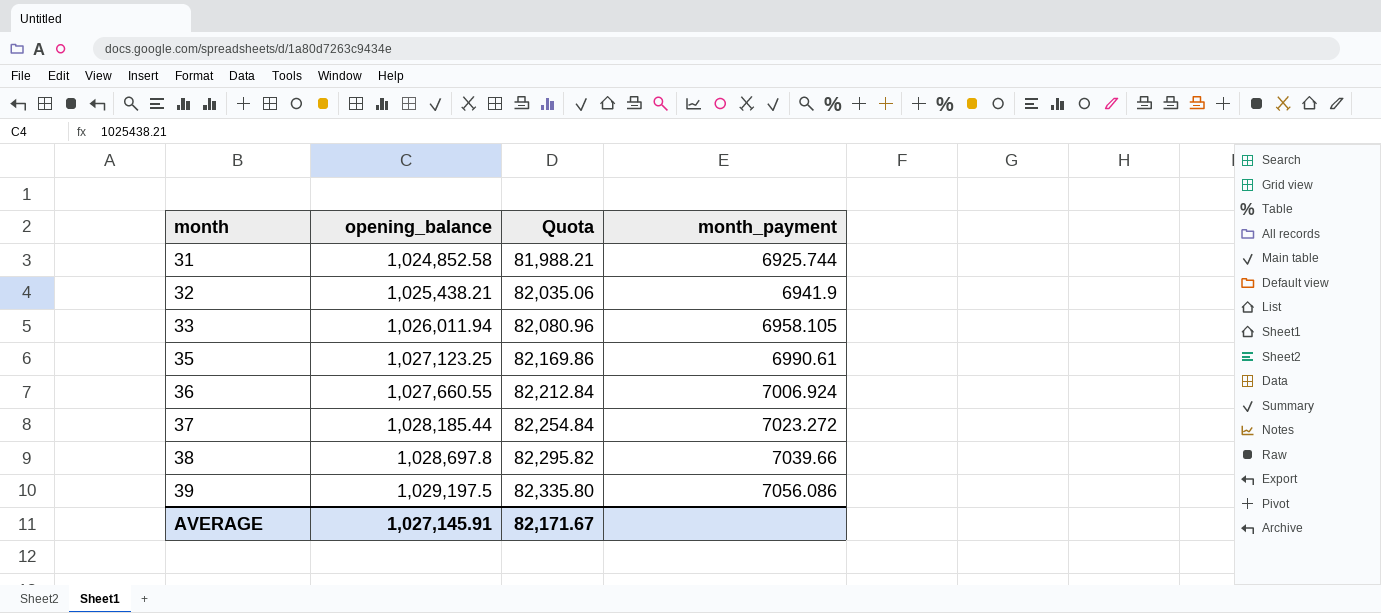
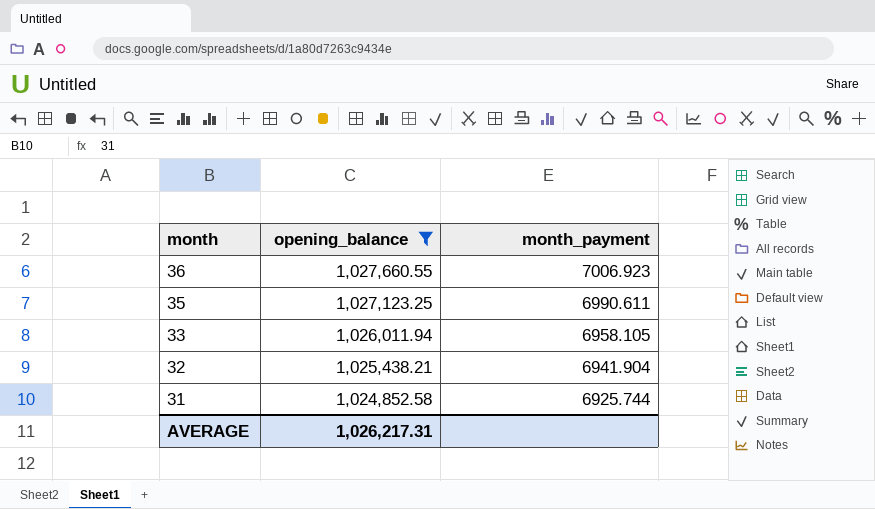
filter: none -> opening_balance <= 1,027,660.55
row order: month ascending -> month descending
column Quota | formula: [opening_balance] * 0.08 -> none
36 | month_payment: 7006.924 -> 7006.923
35 | month_payment: 6990.61 -> 6990.611
32 | month_payment: 6941.9 -> 6941.904
AVERAGE | opening_balance: 1,027,145.91 -> 1,026,217.31

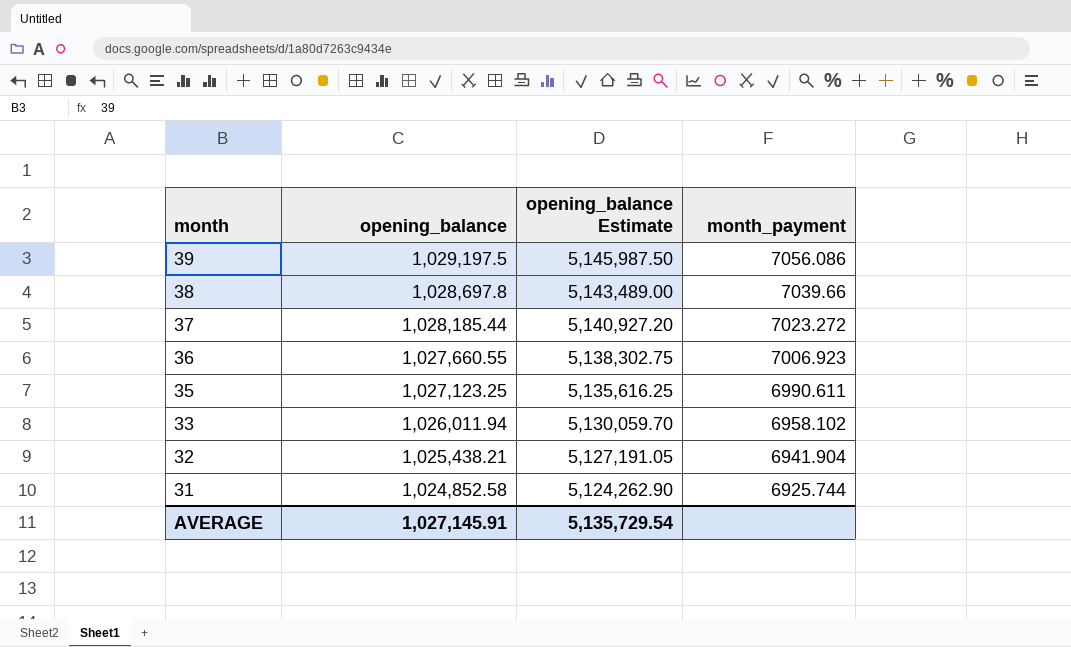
filter: opening_balance <= 1,027,660.55 -> none
column opening_balance Estimate | formula: none -> [opening_balance] * 5
33 | month_payment: 6958.105 -> 6958.102
AVERAGE | opening_balance: 1,026,217.31 -> 1,027,145.91

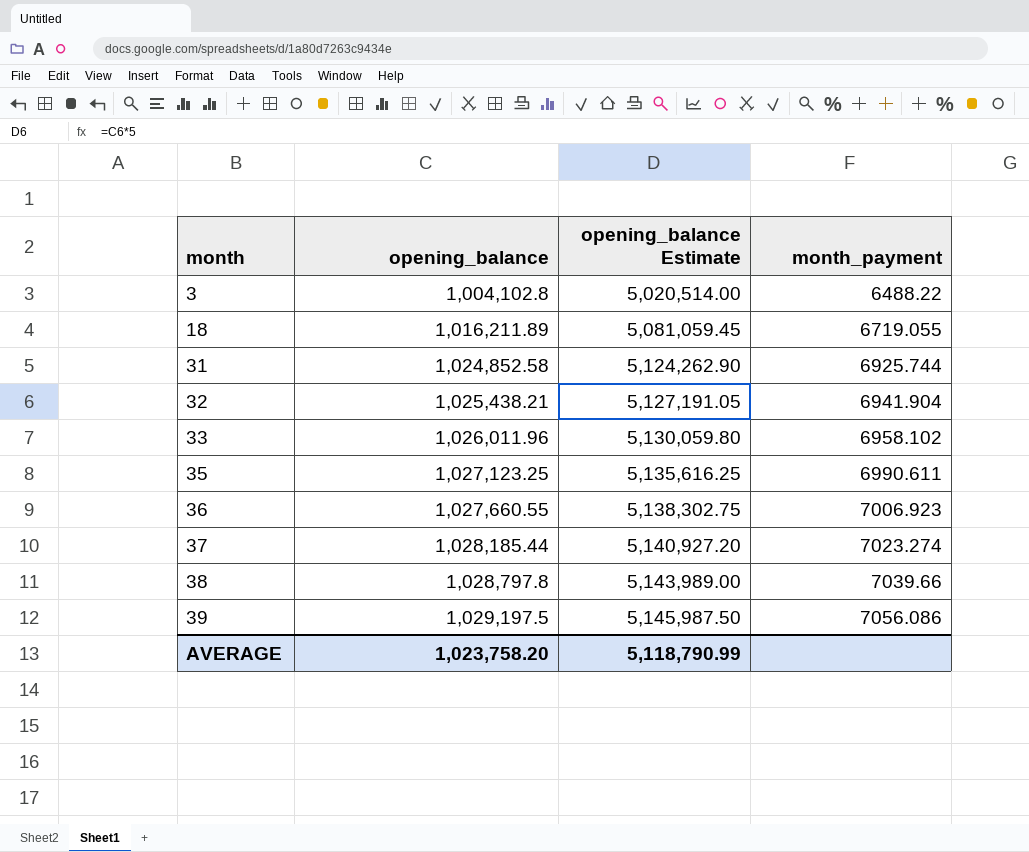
row order: month descending -> month ascending
row 3: none -> 1,004,102.8 | 5,020,514.00 | 6488.22
row 18: none -> 1,016,211.89 | 5,081,059.45 | 6719.055
33 | opening_balance: 1,026,011.94 -> 1,026,011.96
33 | opening_balance Estimate: 5,130,059.70 -> 5,130,059.80
37 | month_payment: 7023.272 -> 7023.274
38 | opening_balance: 1,028,697.8 -> 1,028,797.8
38 | opening_balance Estimate: 5,143,489.00 -> 5,143,989.00
AVERAGE | opening_balance: 1,027,145.91 -> 1,023,758.20
AVERAGE | opening_balance Estimate: 5,135,729.54 -> 5,118,790.99

